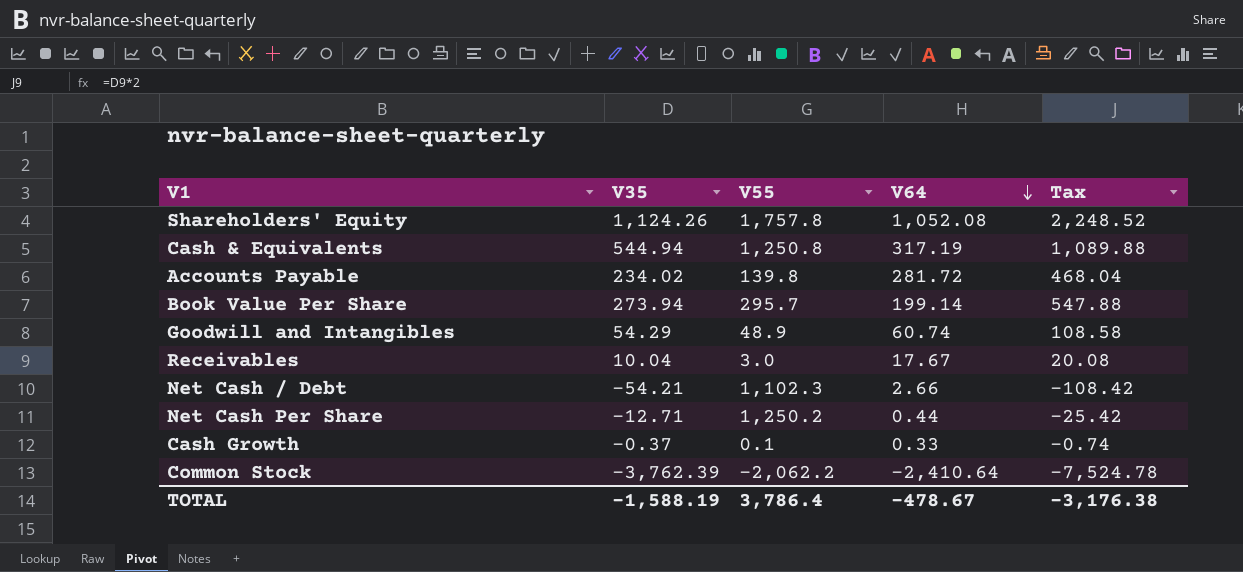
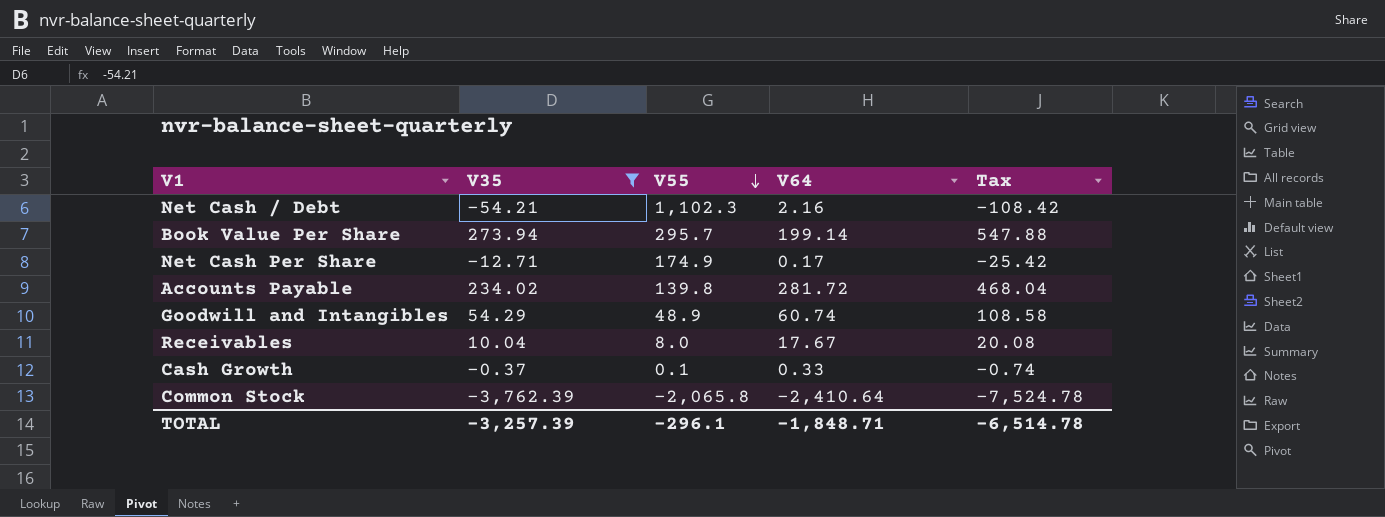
filter: none -> V35 <= 273.94
row order: V64 descending -> V55 descending
Net Cash / Debt | V64: 2.66 -> 2.16
Net Cash Per Share | V55: 1,250.2 -> 174.9
Net Cash Per Share | V64: 0.44 -> 0.17
Receivables | V55: 3.0 -> 8.0
Common Stock | V55: -2,062.2 -> -2,065.8
TOTAL | V35: -1,588.19 -> -3,257.39
TOTAL | V55: 3,786.4 -> -296.1
TOTAL | V64: -478.67 -> -1,848.71
TOTAL | Tax: -3,176.38 -> -6,514.78

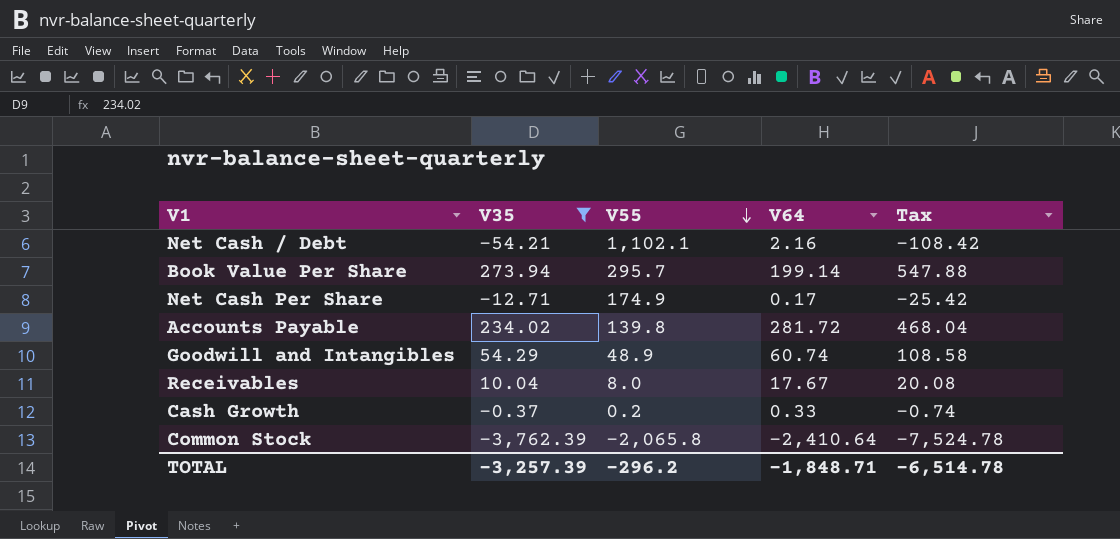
Net Cash / Debt | V55: 1,102.3 -> 1,102.1
Cash Growth | V55: 0.1 -> 0.2
TOTAL | V55: -296.1 -> -296.2

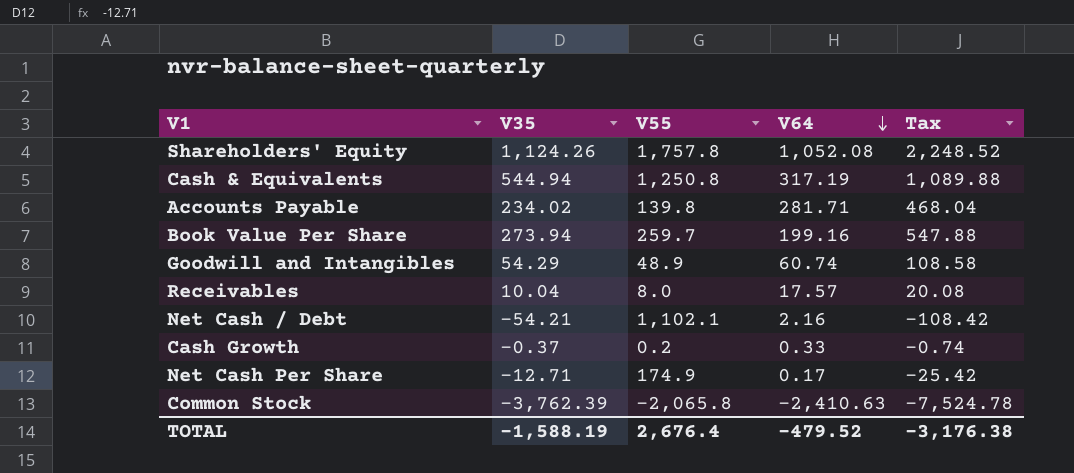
filter: V35 <= 273.94 -> none
row order: V55 descending -> V64 descending
Accounts Payable | V64: 281.72 -> 281.71
Book Value Per Share | V55: 295.7 -> 259.7
Book Value Per Share | V64: 199.14 -> 199.16
Receivables | V64: 17.67 -> 17.57
Common Stock | V64: -2,410.64 -> -2,410.63
TOTAL | V35: -3,257.39 -> -1,588.19
TOTAL | V55: -296.2 -> 2,676.4
TOTAL | V64: -1,848.71 -> -479.52
TOTAL | Tax: -6,514.78 -> -3,176.38

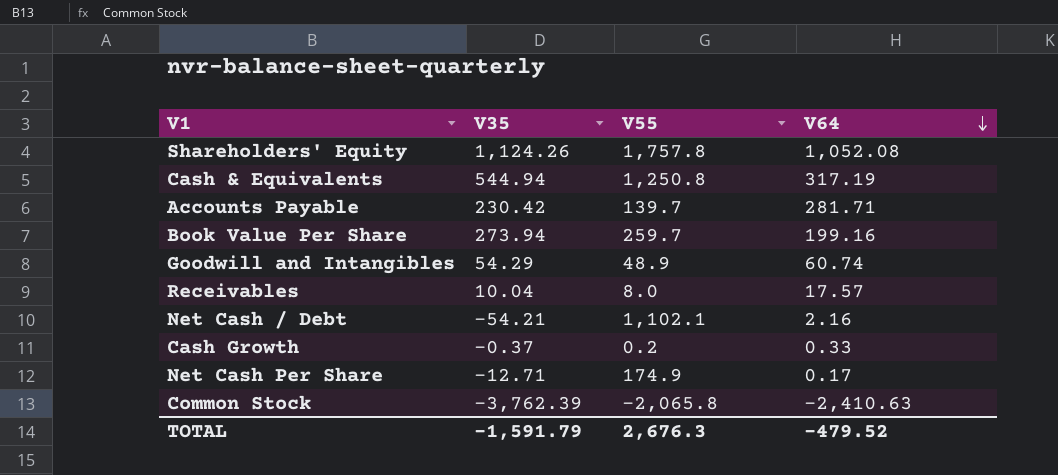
column Tax | formula: [V35] * 2 -> none
Accounts Payable | V35: 234.02 -> 230.42
Accounts Payable | V55: 139.8 -> 139.7
TOTAL | V35: -1,588.19 -> -1,591.79
TOTAL | V55: 2,676.4 -> 2,676.3

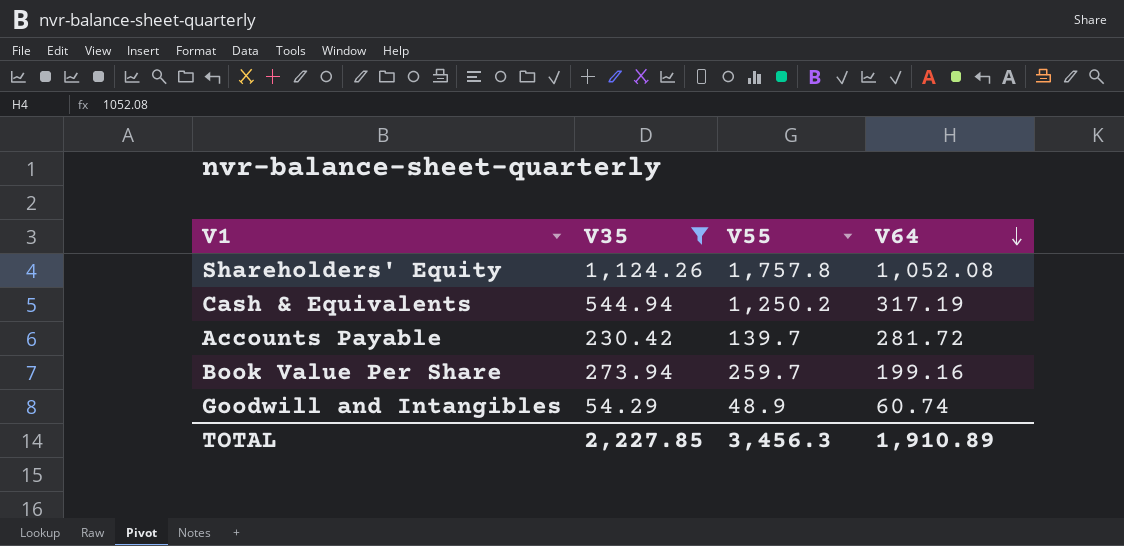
filter: none -> V35 >= 54.29
Cash & Equivalents | V55: 1,250.8 -> 1,250.2
Accounts Payable | V64: 281.71 -> 281.72
TOTAL | V35: -1,591.79 -> 2,227.85
TOTAL | V55: 2,676.3 -> 3,456.3
TOTAL | V64: -479.52 -> 1,910.89

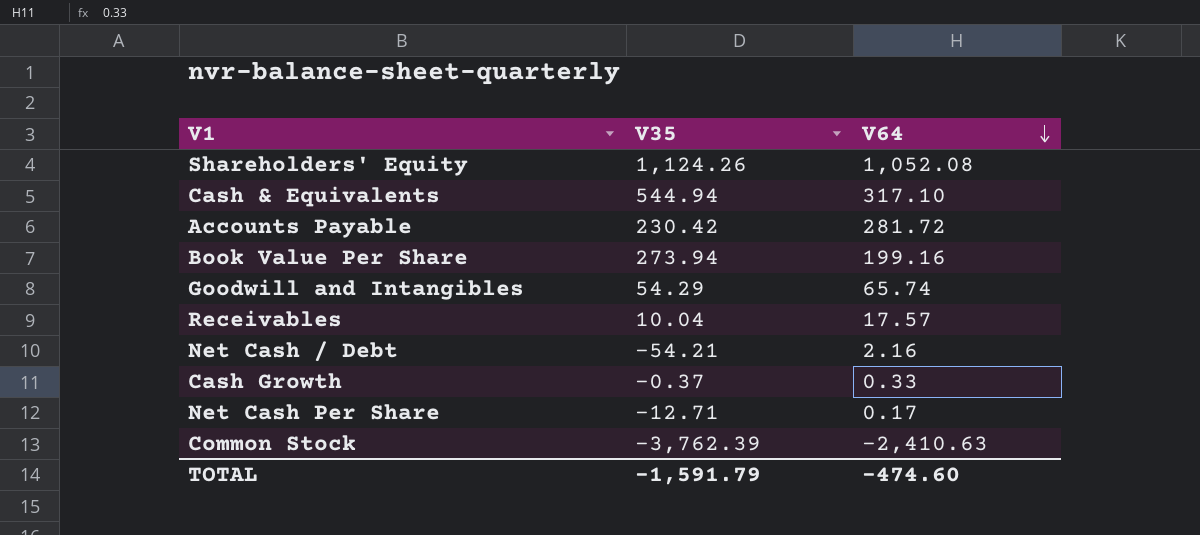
filter: V35 >= 54.29 -> none
column V55 | position: 3 -> none
Cash & Equivalents | V64: 317.19 -> 317.10
Goodwill and Intangibles | V64: 60.74 -> 65.74
TOTAL | V35: 2,227.85 -> -1,591.79
TOTAL | V64: 1,910.89 -> -474.60

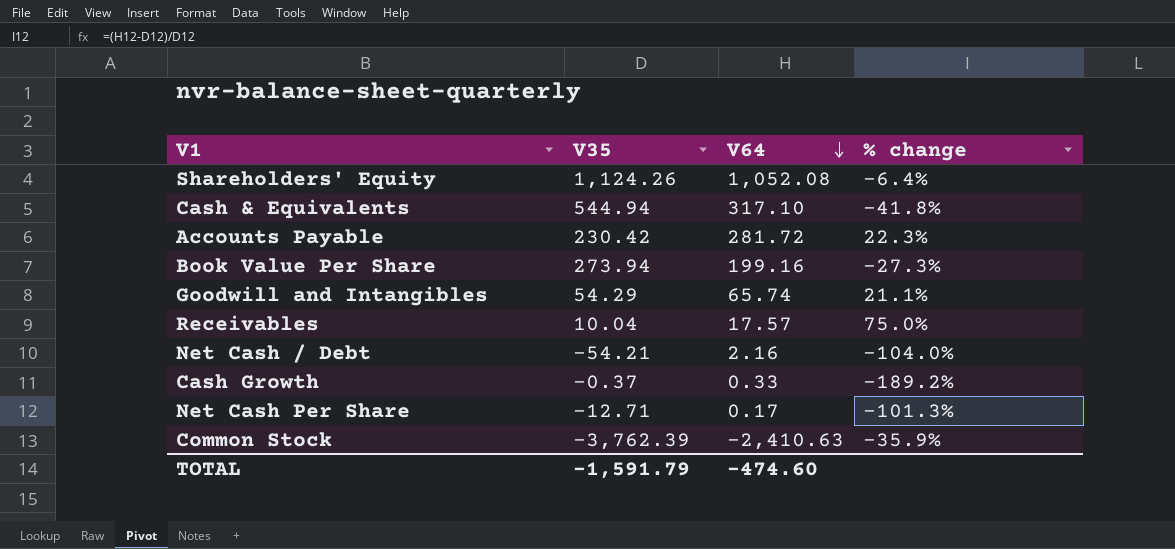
column % change | formula: none -> ([V64] - [V35]) / [V35]

